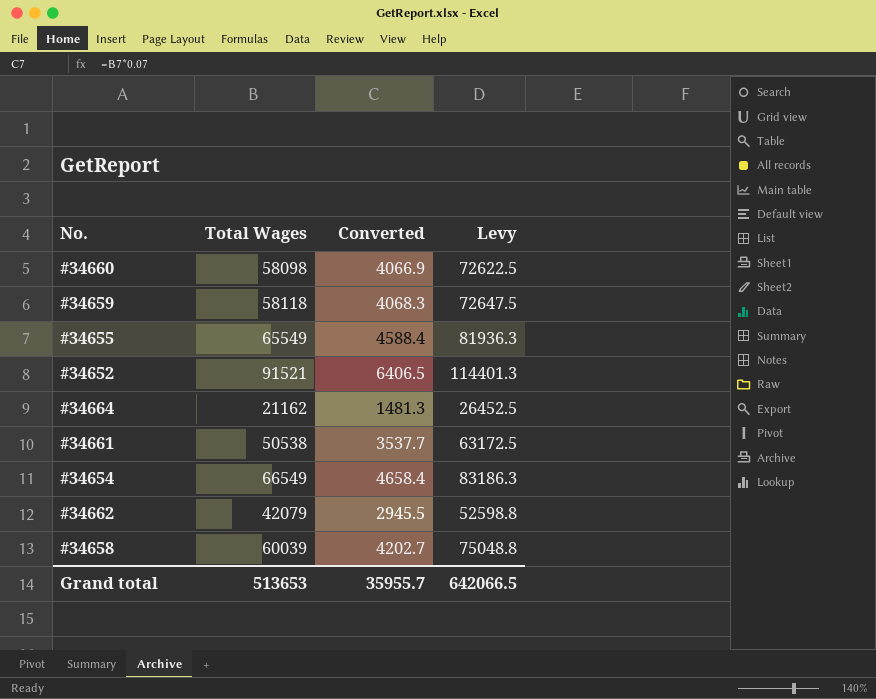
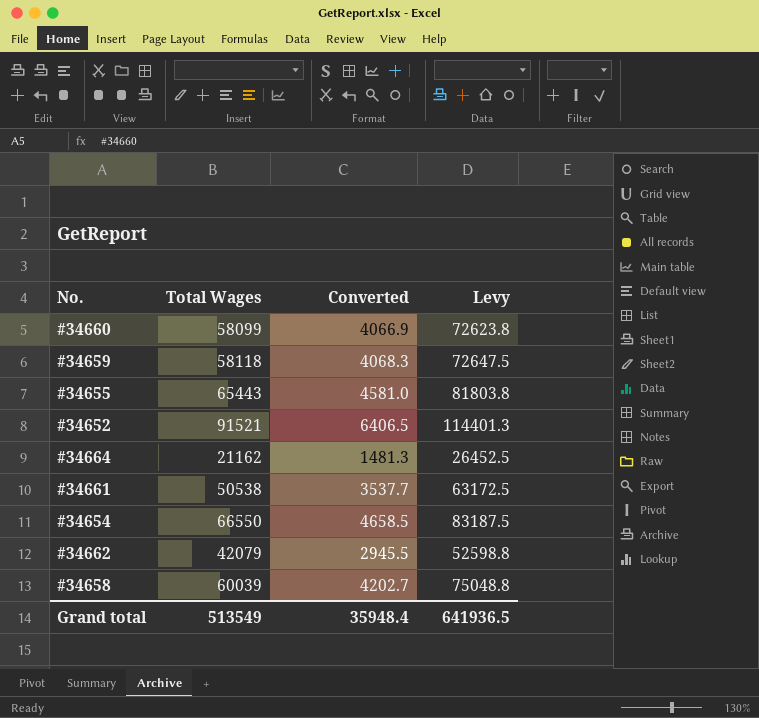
#34660 | Total Wages: 58098 -> 58099
#34660 | Levy: 72622.5 -> 72623.8
#34655 | Total Wages: 65549 -> 65443
#34655 | Converted: 4588.4 -> 4581.0
#34655 | Levy: 81936.3 -> 81803.8
#34654 | Total Wages: 66549 -> 66550
#34654 | Converted: 4658.4 -> 4658.5
#34654 | Levy: 83186.3 -> 83187.5
Grand total | Total Wages: 513653 -> 513549
Grand total | Converted: 35955.7 -> 35948.4
Grand total | Levy: 642066.5 -> 641936.5

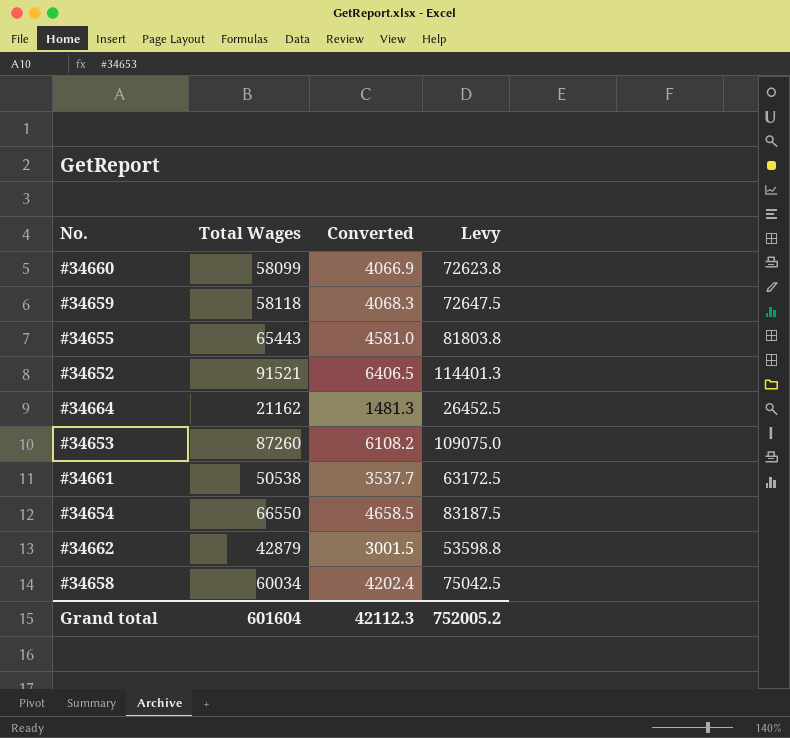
row #34653: none -> 87260 | 6108.2 | 109075.0
#34662 | Total Wages: 42079 -> 42879
#34662 | Converted: 2945.5 -> 3001.5
#34662 | Levy: 52598.8 -> 53598.8
#34658 | Total Wages: 60039 -> 60034
#34658 | Converted: 4202.7 -> 4202.4
#34658 | Levy: 75048.8 -> 75042.5
Grand total | Total Wages: 513549 -> 601604
Grand total | Converted: 35948.4 -> 42112.3
Grand total | Levy: 641936.5 -> 752005.2

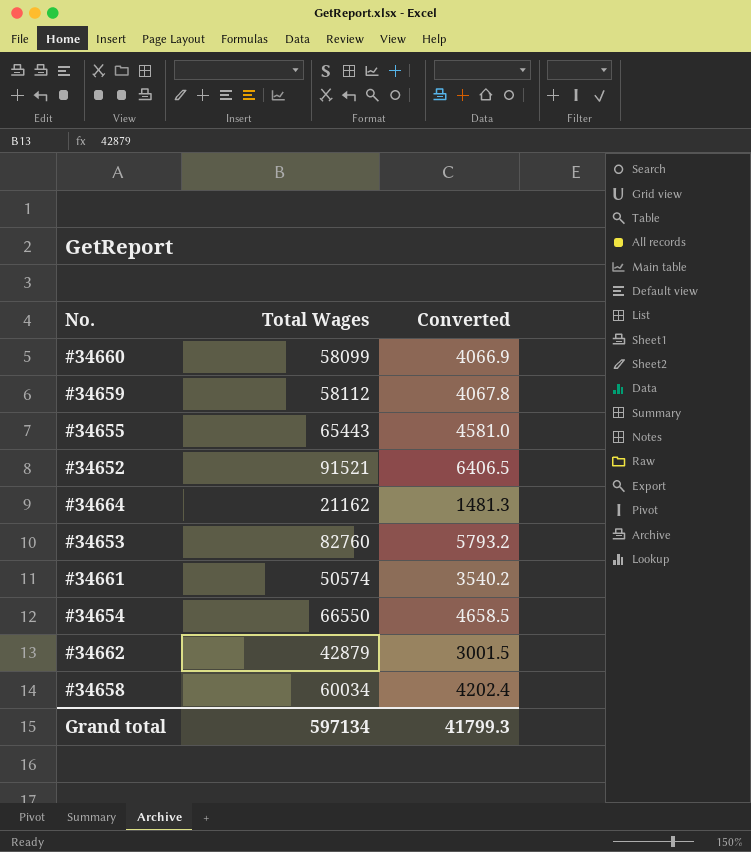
column Levy | formula: [Total Wages] * 1.25 -> none
#34659 | Total Wages: 58118 -> 58112
#34659 | Converted: 4068.3 -> 4067.8
#34653 | Total Wages: 87260 -> 82760
#34653 | Converted: 6108.2 -> 5793.2
#34661 | Total Wages: 50538 -> 50574
#34661 | Converted: 3537.7 -> 3540.2
Grand total | Total Wages: 601604 -> 597134
Grand total | Converted: 42112.3 -> 41799.3

